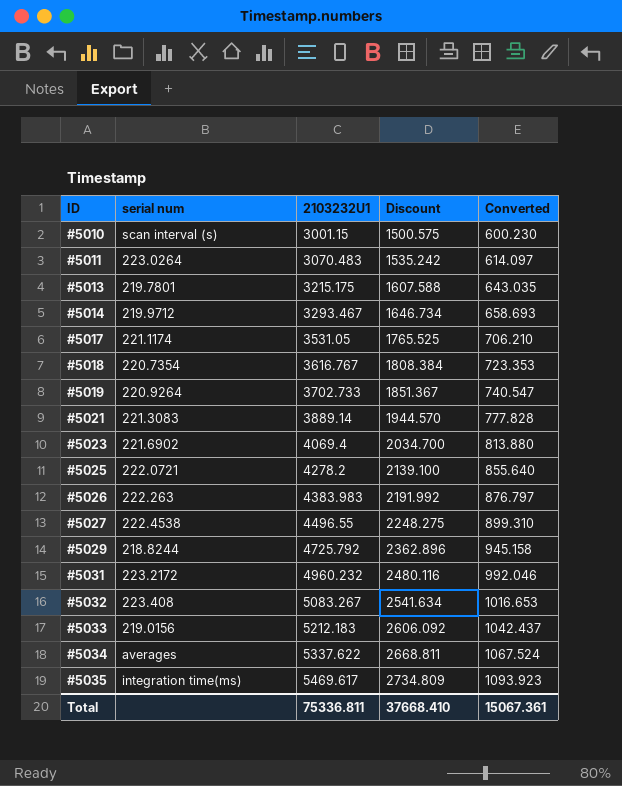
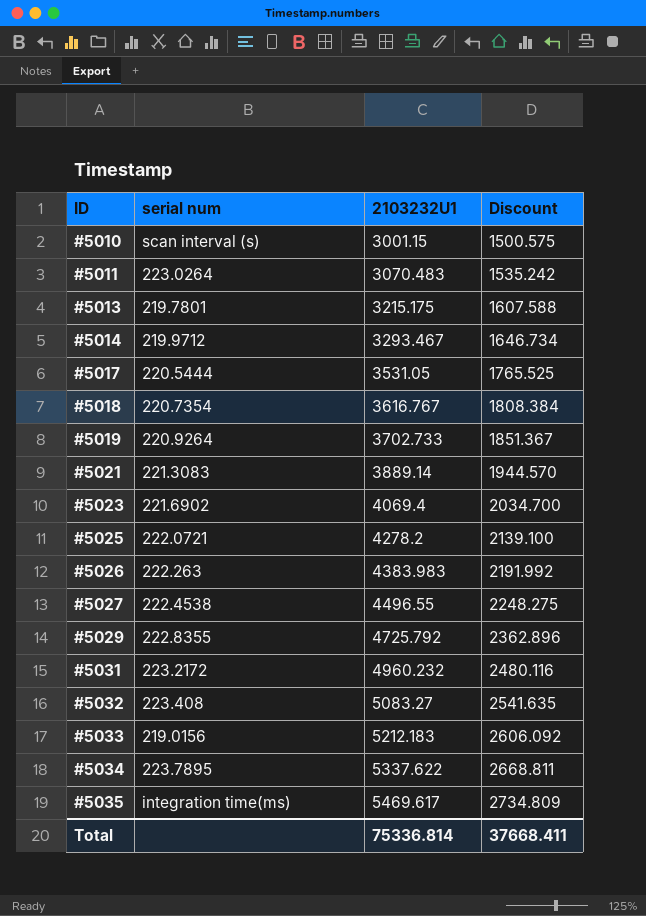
column Converted | formula: [2103232U1] * 0.2 -> none
#5017 | serial num: 221.1174 -> 220.5444
#5029 | serial num: 218.8244 -> 222.8355
#5032 | 2103232U1: 5083.267 -> 5083.27
#5032 | Discount: 2541.634 -> 2541.635
#5034 | serial num: averages -> 223.7895
Total | 2103232U1: 75336.811 -> 75336.814
Total | Discount: 37668.410 -> 37668.411

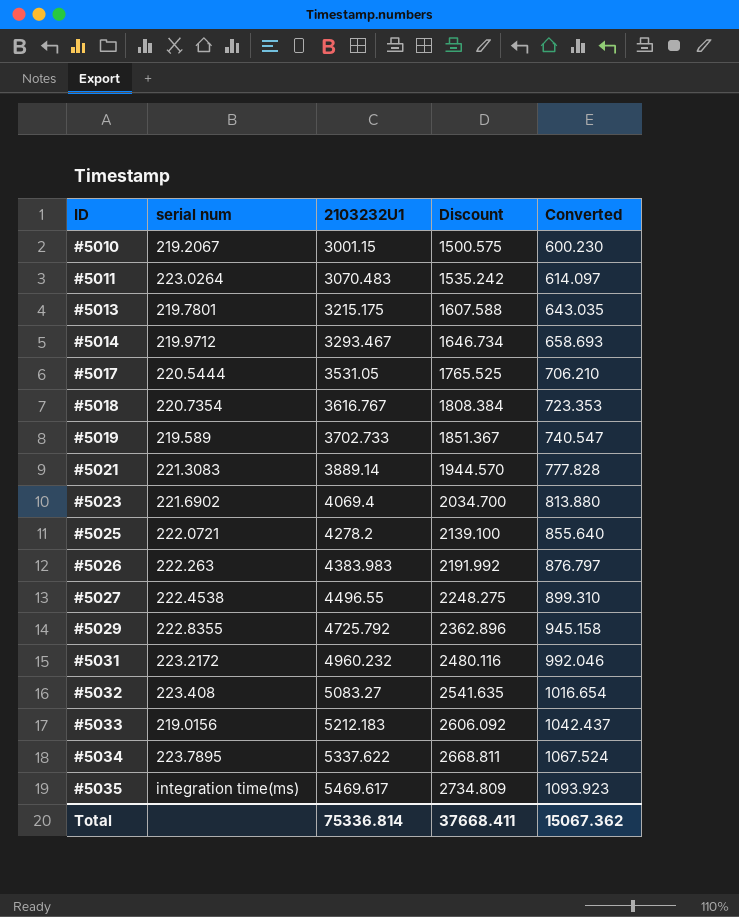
column Converted | formula: none -> [2103232U1] * 0.2
#5010 | serial num: scan interval (s) -> 219.2067
#5019 | serial num: 220.9264 -> 219.589

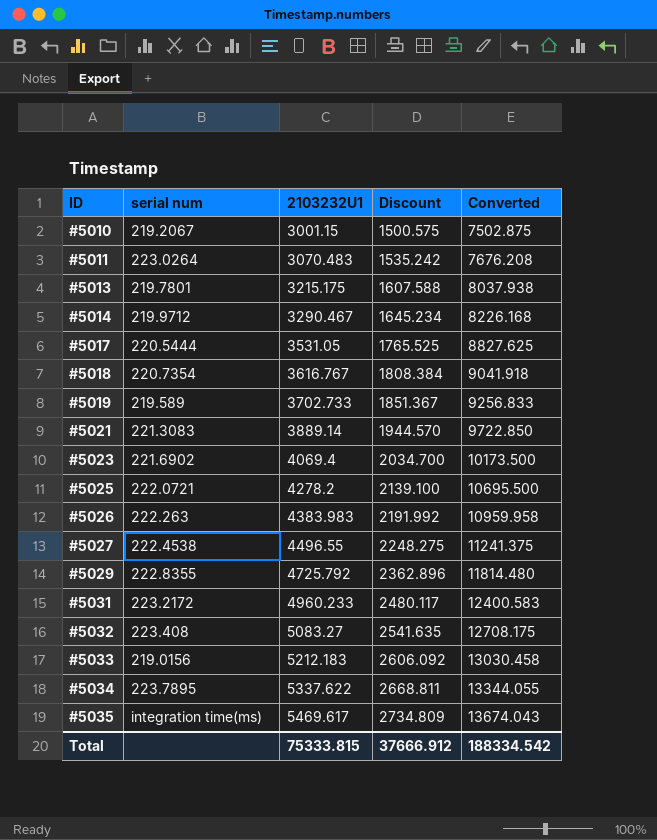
column Converted | formula: [2103232U1] * 0.2 -> [2103232U1] * 2.5
#5014 | 2103232U1: 3293.467 -> 3290.467
#5014 | Discount: 1646.734 -> 1645.234
#5031 | 2103232U1: 4960.232 -> 4960.233
#5031 | Discount: 2480.116 -> 2480.117
Total | 2103232U1: 75336.814 -> 75333.815
Total | Discount: 37668.411 -> 37666.912
Total | Converted: 15067.362 -> 188334.542

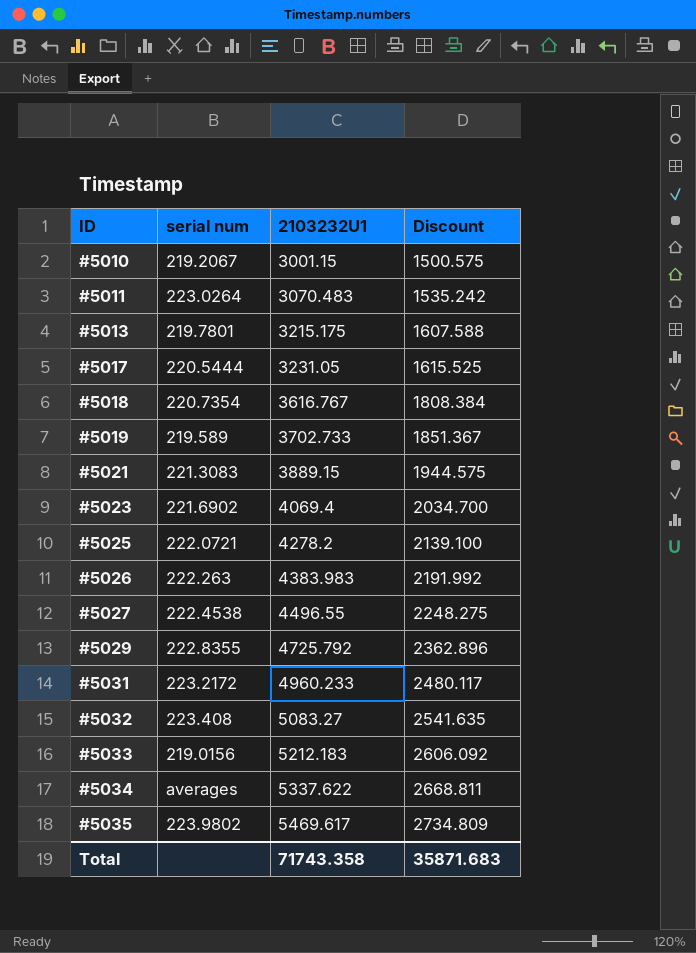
column Converted | formula: [2103232U1] * 2.5 -> none
row #5014: 219.9712 | 3290.467 | 1645.234 | 8226.168 -> none
#5017 | 2103232U1: 3531.05 -> 3231.05
#5017 | Discount: 1765.525 -> 1615.525
#5021 | 2103232U1: 3889.14 -> 3889.15
#5021 | Discount: 1944.570 -> 1944.575
#5034 | serial num: 223.7895 -> averages
#5035 | serial num: integration time(ms) -> 223.9802
Total | 2103232U1: 75333.815 -> 71743.358
Total | Discount: 37666.912 -> 35871.683

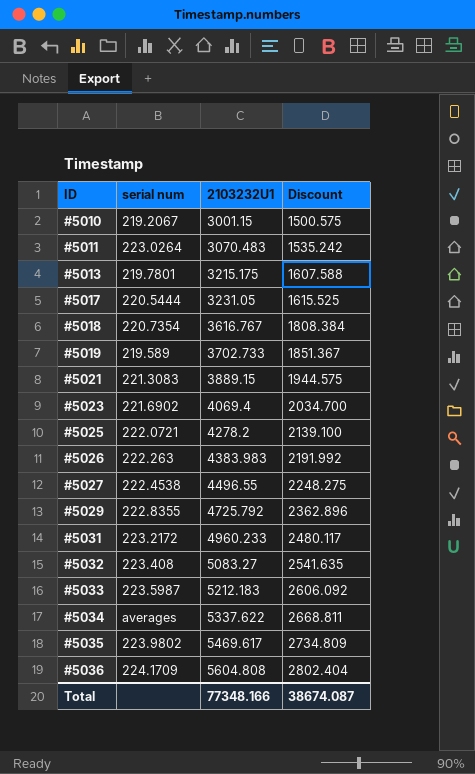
#5033 | serial num: 219.0156 -> 223.5987
row #5036: none -> 224.1709 | 5604.808 | 2802.404
Total | 2103232U1: 71743.358 -> 77348.166
Total | Discount: 35871.683 -> 38674.087

